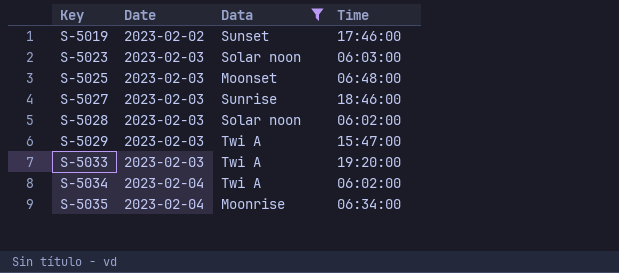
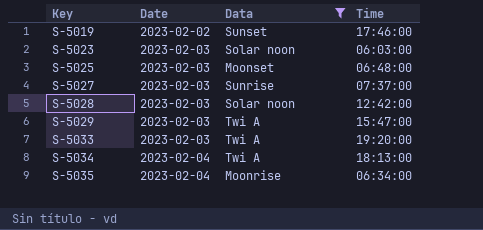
S-5027 | Time: 18:46:00 -> 07:37:00
S-5028 | Time: 06:02:00 -> 12:42:00
S-5034 | Time: 06:02:00 -> 18:13:00

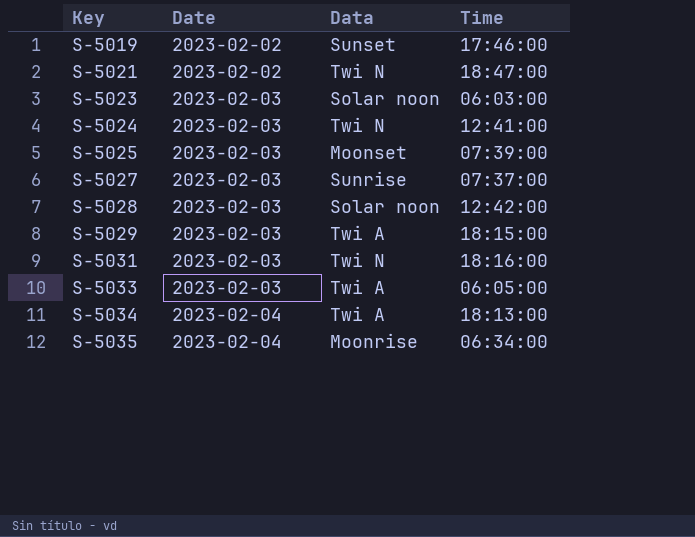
filter: Data != Twi N -> none
S-5025 | Time: 06:48:00 -> 07:39:00
S-5029 | Time: 15:47:00 -> 18:15:00
S-5033 | Time: 19:20:00 -> 06:05:00

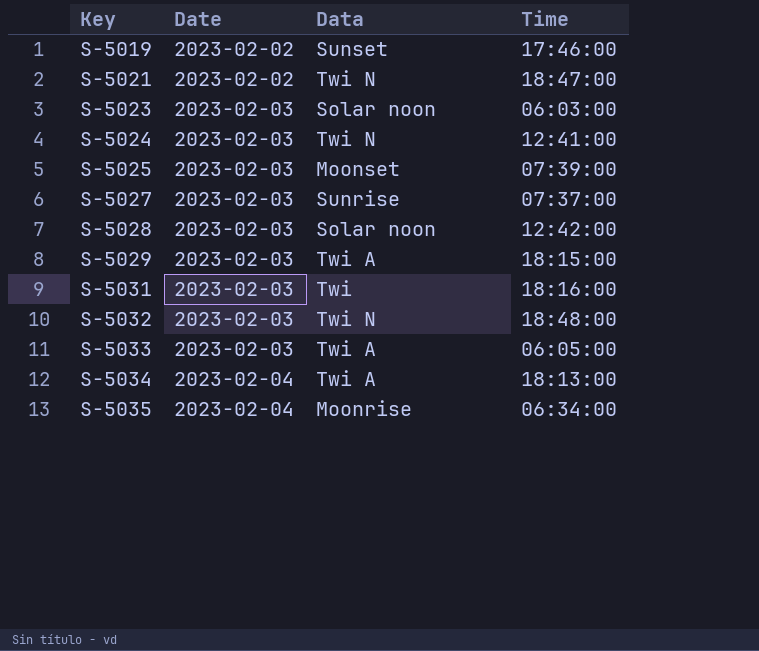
S-5031 | Data: Twi N -> Twi
row S-5032: none -> 2023-02-03 | Twi N | 18:48:00

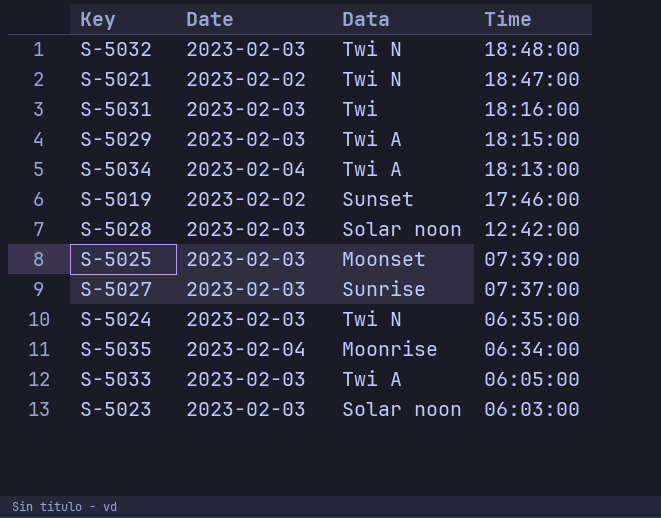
row order: Key ascending -> Time descending
S-5024 | Time: 12:41:00 -> 06:35:00

